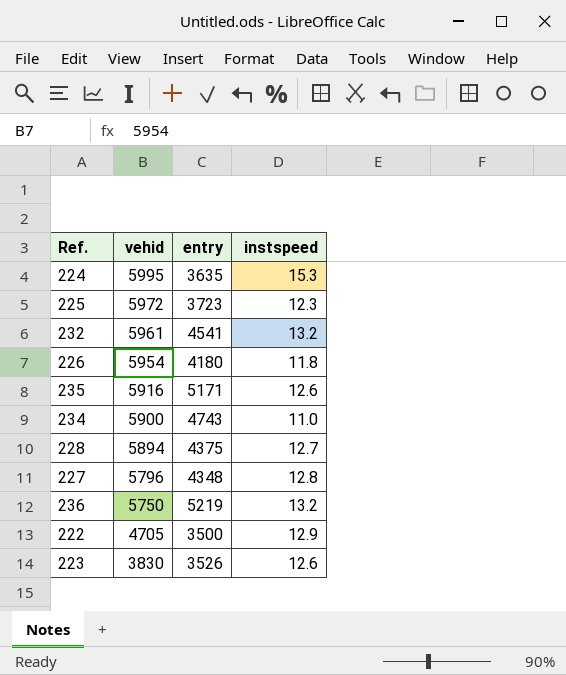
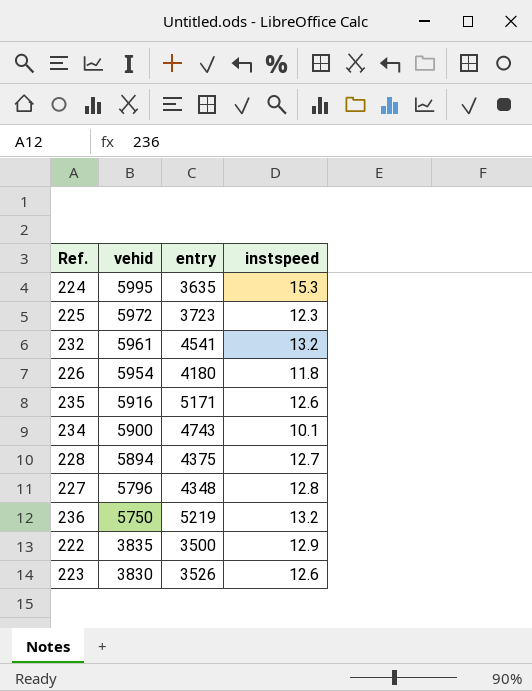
234 | instspeed: 11.0 -> 10.1
222 | vehid: 4705 -> 3835

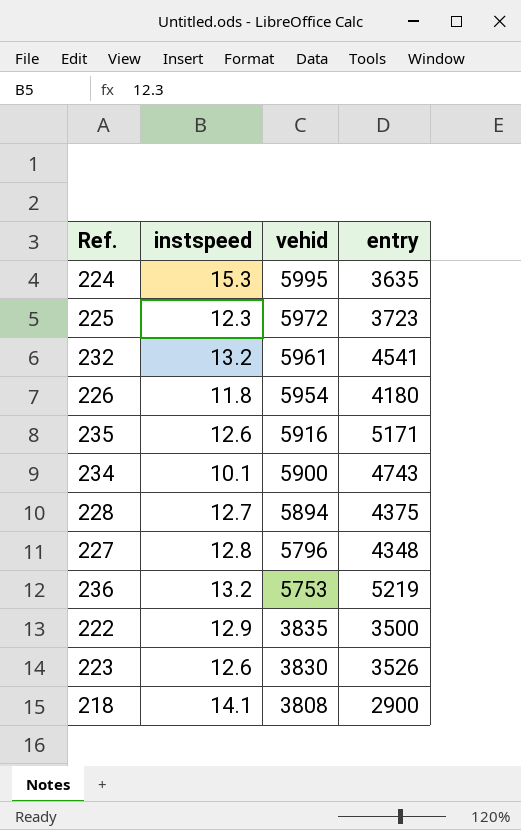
column instspeed | position: 4 -> 2
236 | vehid: 5750 -> 5753
row 218: none -> 14.1 | 3808 | 2900

